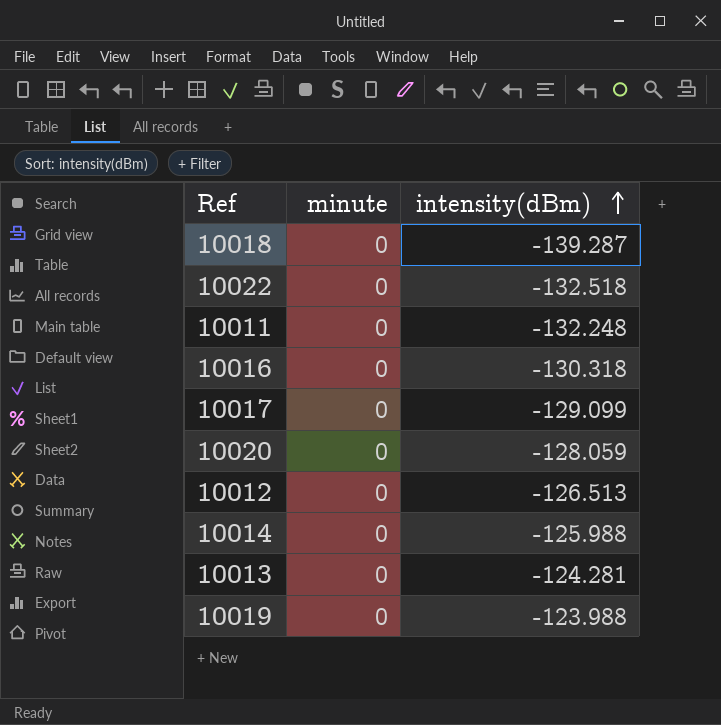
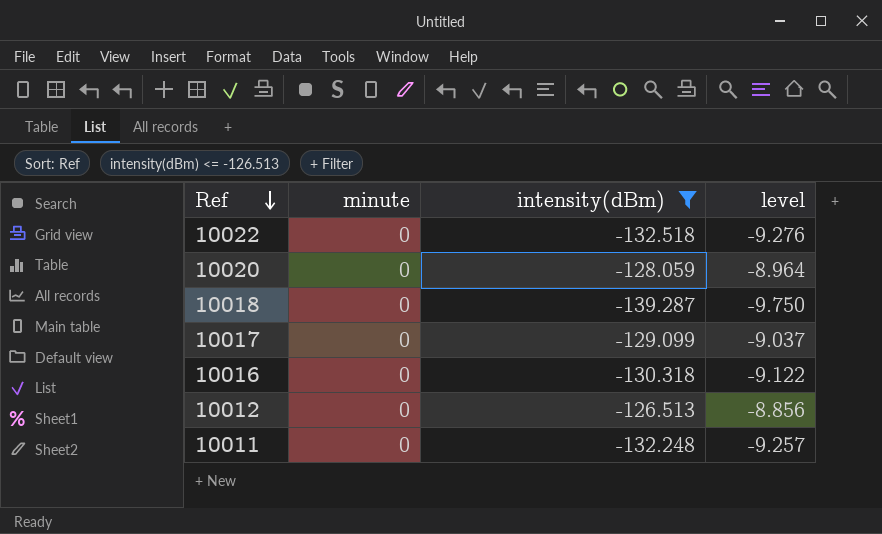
filter: none -> intensity(dBm) <= -126.513
row order: intensity(dBm) ascending -> Ref descending
column level | formula: none -> [intensity(dBm)] * 0.07

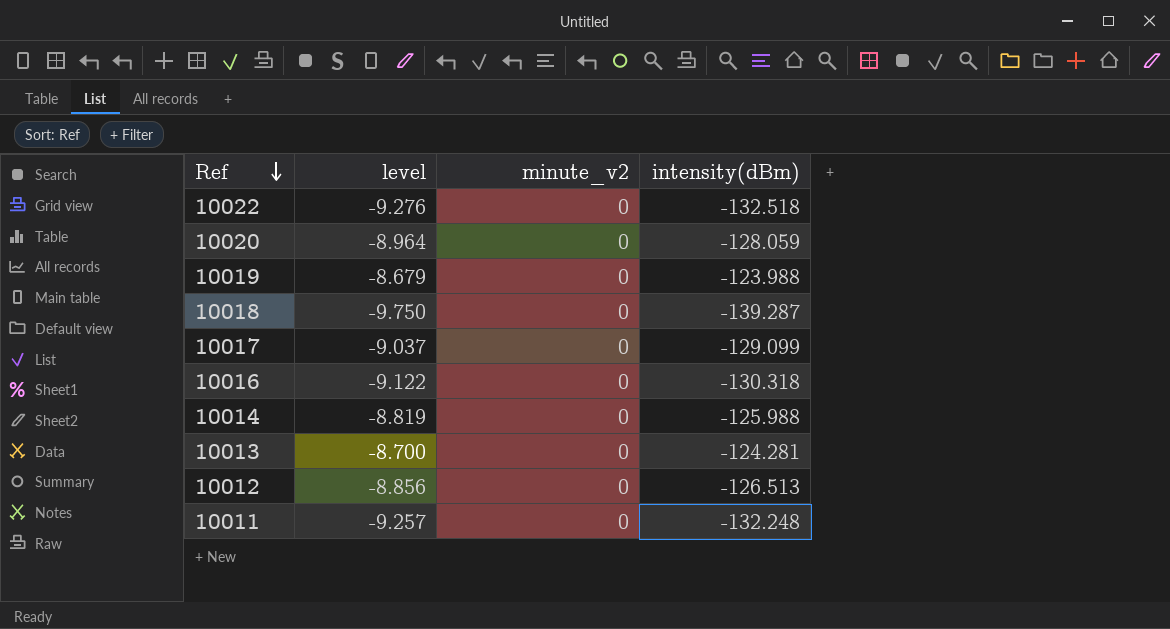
filter: intensity(dBm) <= -126.513 -> none
column level | position: 4 -> 2
column name: minute -> minute_v2

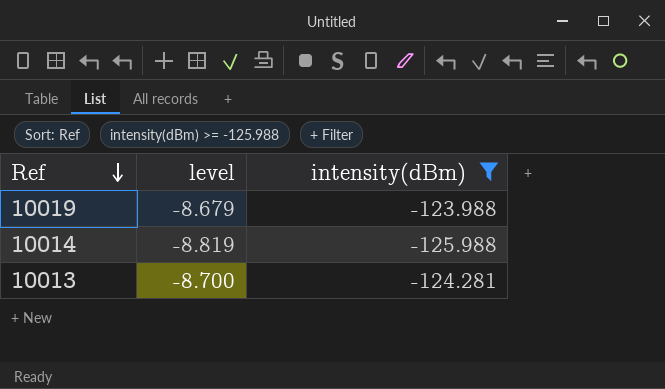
filter: none -> intensity(dBm) >= -125.988
column minute_v2 | position: 3 -> none

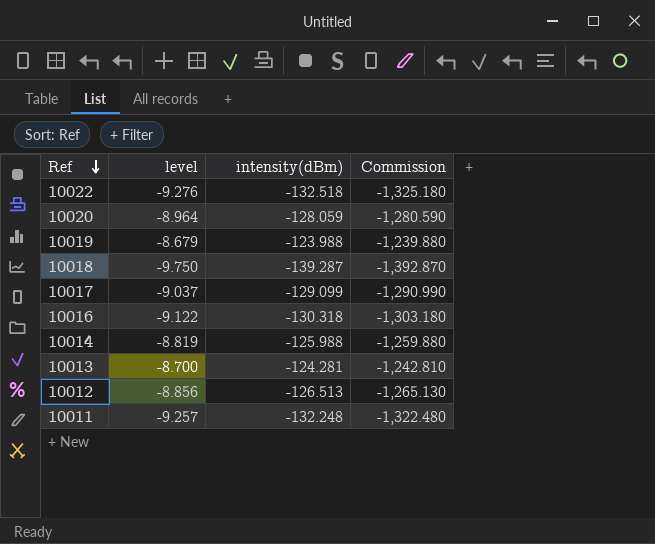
filter: intensity(dBm) >= -125.988 -> none
column Commission | formula: none -> [intensity(dBm)] * 10

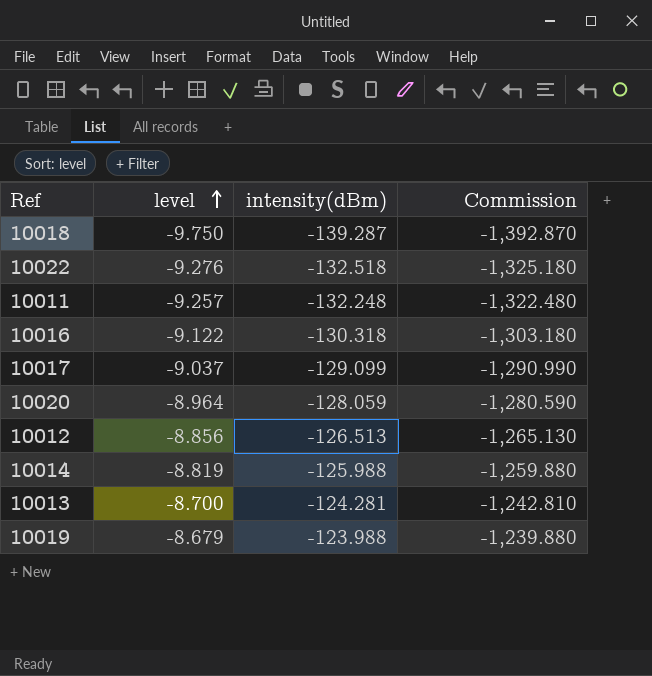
row order: Ref descending -> level ascending

